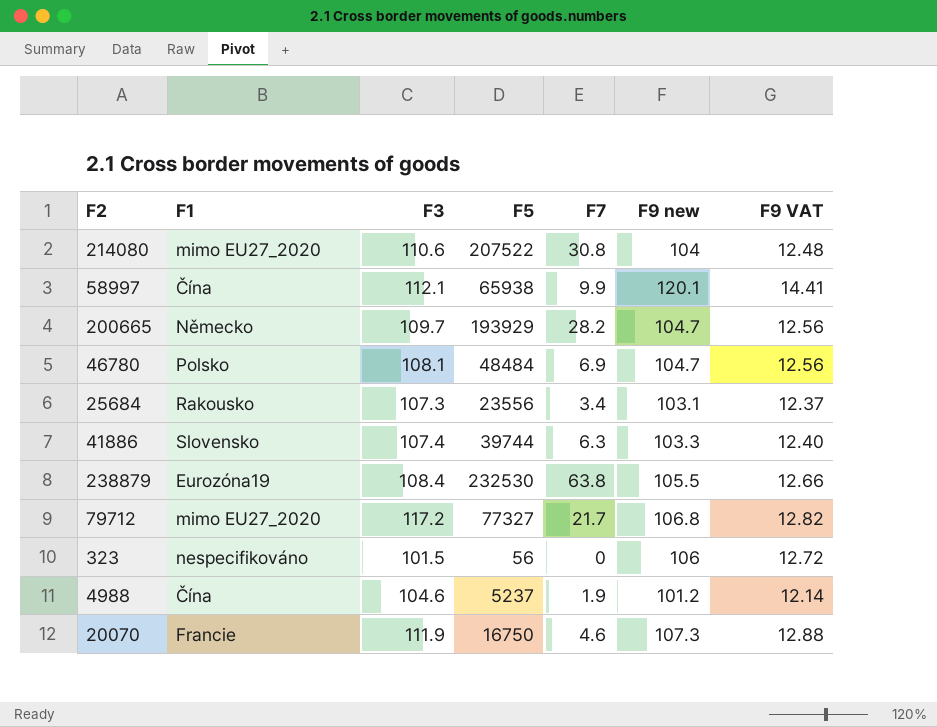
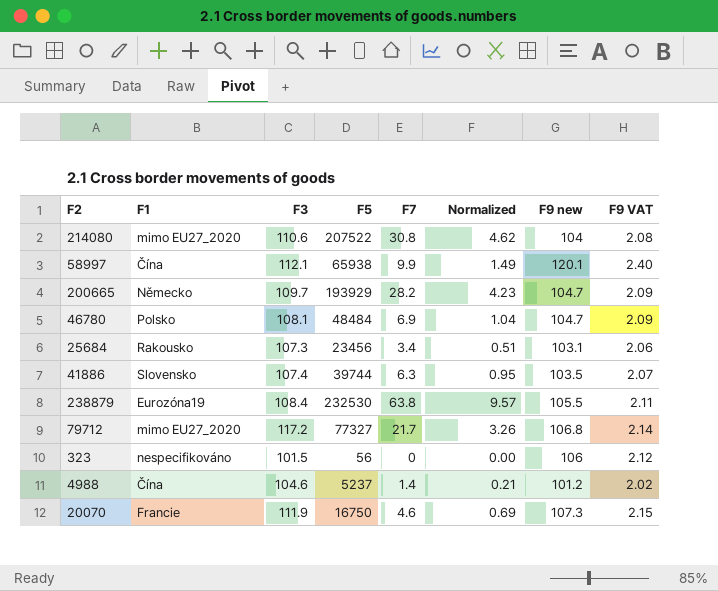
column Normalized | formula: none -> [F7] * 0.15
column F9 VAT | formula: [F9 new] * 0.12 -> [F9 new] * 0.02
25684 | F5: 23556 -> 23456
41886 | F9 new: 103.3 -> 103.5
4988 | F7: 1.9 -> 1.4

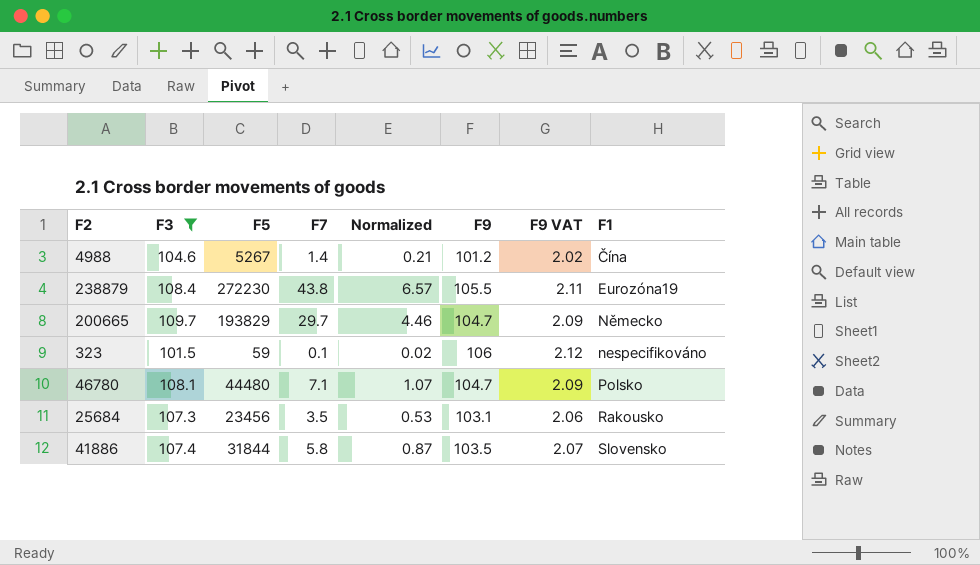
filter: none -> F3 <= 109.7
row order: none -> F1 ascending
column name: F9 new -> F9
column F1 | position: 2 -> 8
4988 | F5: 5237 -> 5267
238879 | F5: 232530 -> 272230
238879 | F7: 63.8 -> 43.8
238879 | Normalized: 9.57 -> 6.57
200665 | F5: 193929 -> 193829
200665 | F7: 28.2 -> 29.7
200665 | Normalized: 4.23 -> 4.46
323 | F5: 56 -> 59
323 | F7: 0 -> 0.1
323 | Normalized: 0.00 -> 0.02
46780 | F5: 48484 -> 44480
46780 | F7: 6.9 -> 7.1
46780 | Normalized: 1.04 -> 1.07
25684 | F7: 3.4 -> 3.5
25684 | Normalized: 0.51 -> 0.53
41886 | F5: 39744 -> 31844
41886 | F7: 6.3 -> 5.8
41886 | Normalized: 0.95 -> 0.87

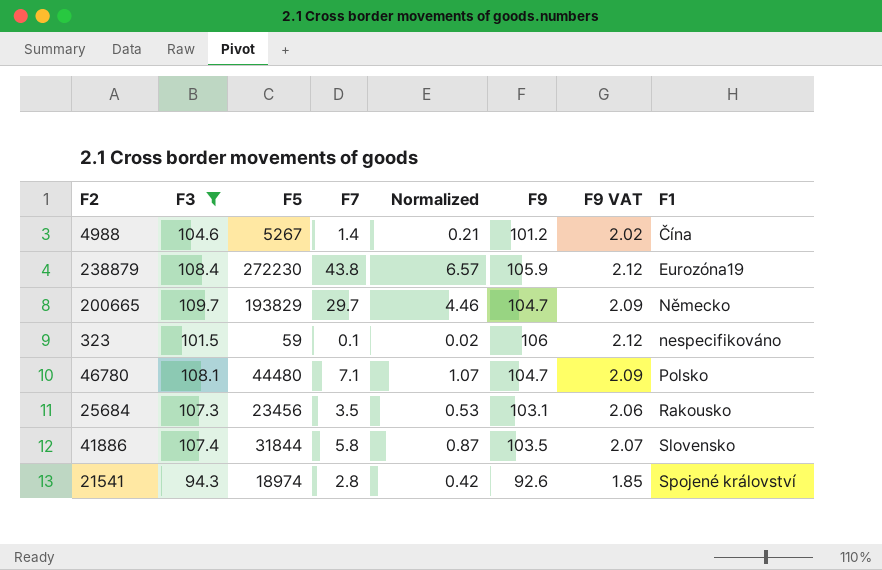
238879 | F9: 105.5 -> 105.9
238879 | F9 VAT: 2.11 -> 2.12
row 21541: none -> 94.3 | 18974 | 2.8 | 0.42 | 92.6 | 1.85 | Spojené království

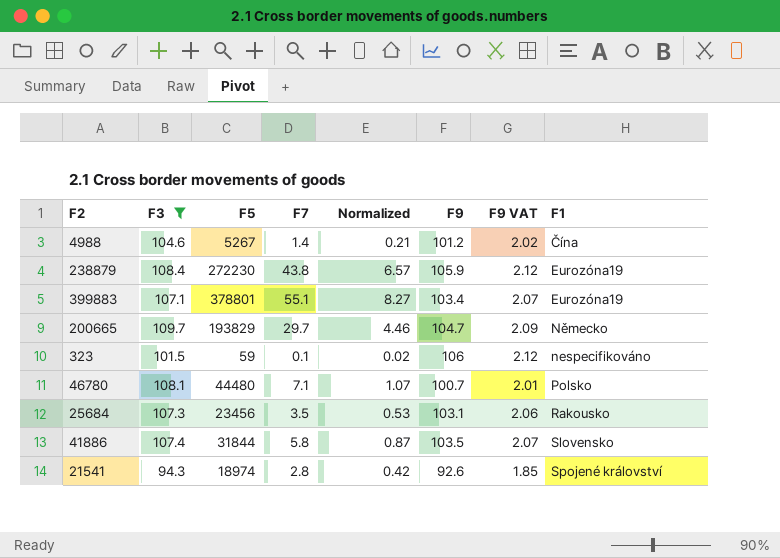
row 399883: none -> 107.1 | 378801 | 55.1 | 8.27 | 103.4 | 2.07 | Eurozóna19
46780 | F9: 104.7 -> 100.7
46780 | F9 VAT: 2.09 -> 2.01

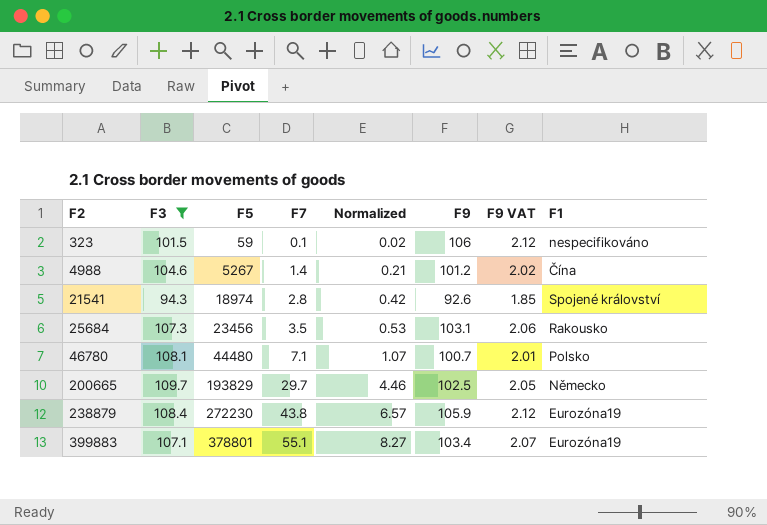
row order: F1 ascending -> F2 ascending
row 41886: 107.4 | 31844 | 5.8 | 0.87 | 103.5 | 2.07 | Slovensko -> none
200665 | F9: 104.7 -> 102.5
200665 | F9 VAT: 2.09 -> 2.05

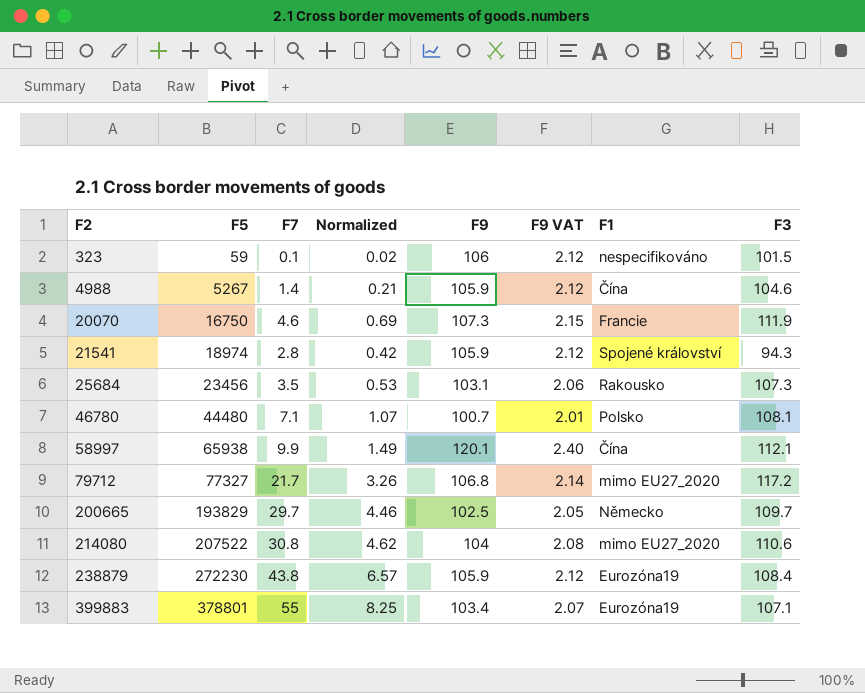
filter: F3 <= 109.7 -> none
column F3 | position: 2 -> 8
4988 | F9: 101.2 -> 105.9
4988 | F9 VAT: 2.02 -> 2.12
21541 | F9: 92.6 -> 105.9
21541 | F9 VAT: 1.85 -> 2.12
399883 | F7: 55.1 -> 55
399883 | Normalized: 8.27 -> 8.25

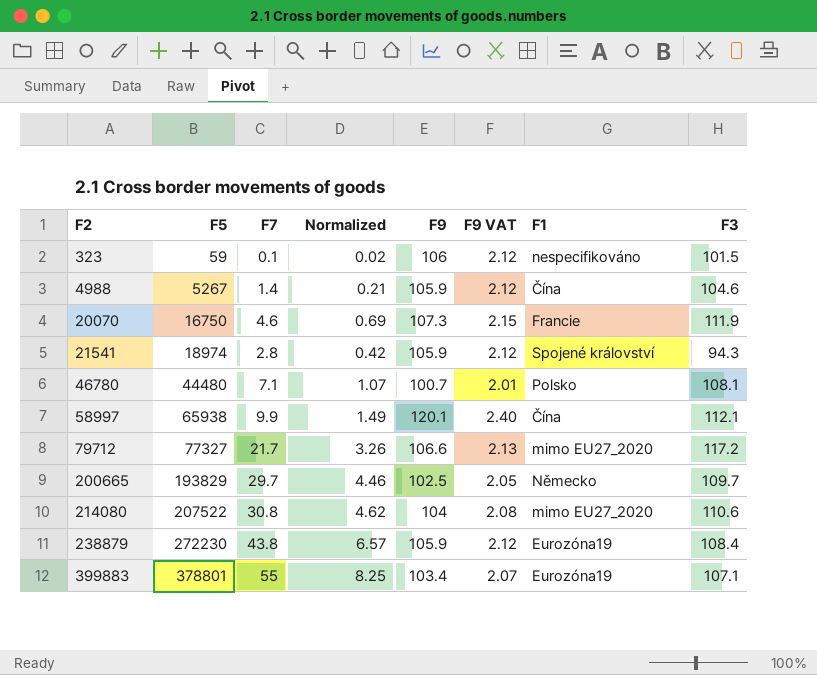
row 25684: 23456 | 3.5 | 0.53 | 103.1 | 2.06 | Rakousko | 107.3 -> none
79712 | F9: 106.8 -> 106.6
79712 | F9 VAT: 2.14 -> 2.13

